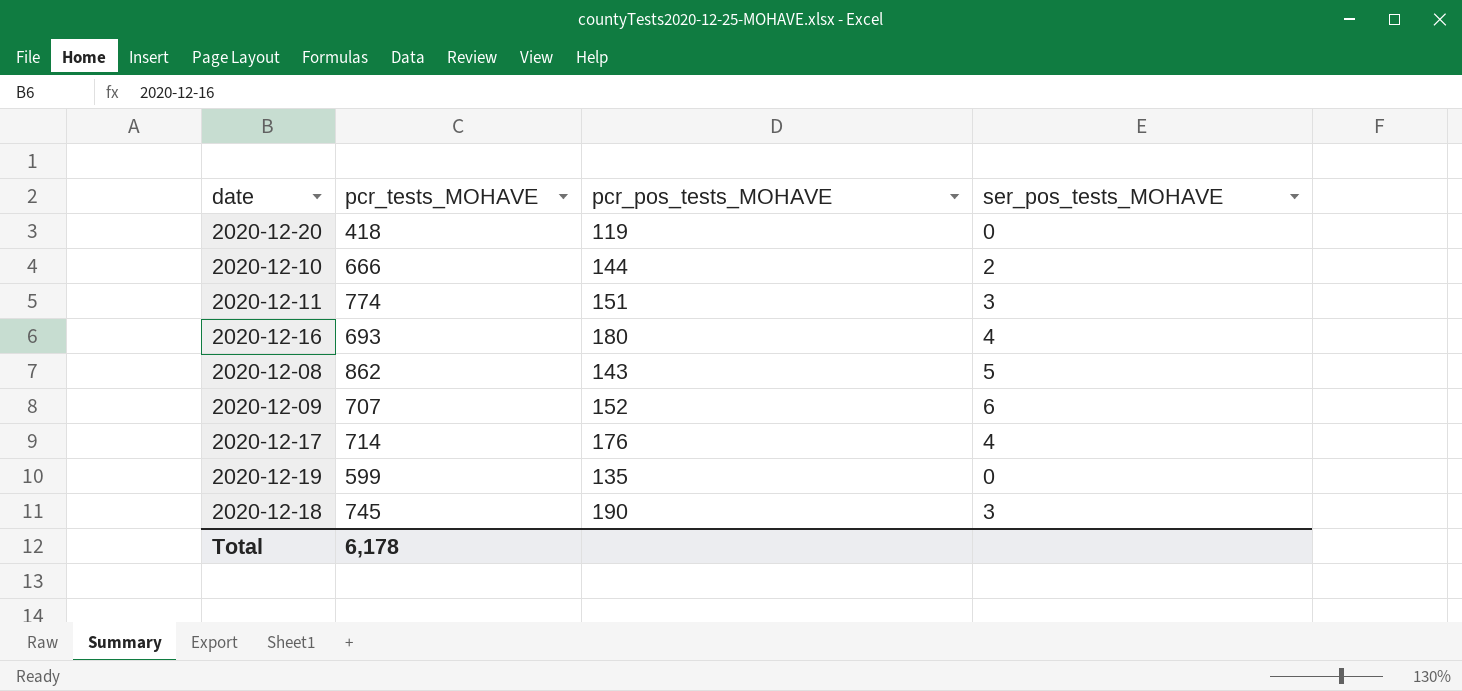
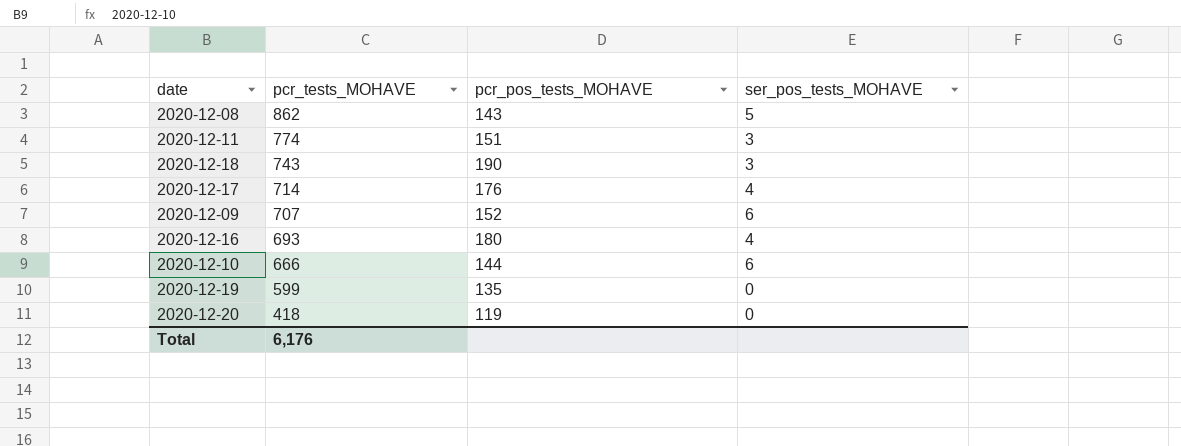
row order: none -> pcr_tests_MOHAVE descending
2020-12-18 | pcr_tests_MOHAVE: 745 -> 743
2020-12-10 | ser_pos_tests_MOHAVE: 2 -> 6
Total | pcr_tests_MOHAVE: 6,178 -> 6,176

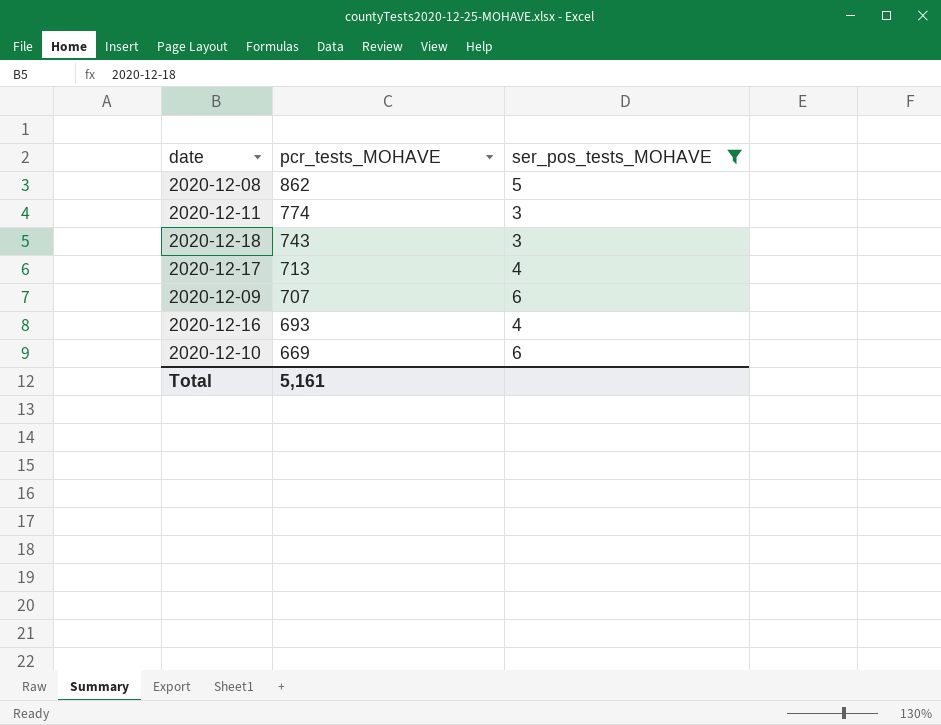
filter: none -> ser_pos_tests_MOHAVE != 0
column pcr_pos_tests_MOHAVE | position: 3 -> none
2020-12-17 | pcr_tests_MOHAVE: 714 -> 713
2020-12-10 | pcr_tests_MOHAVE: 666 -> 669
Total | pcr_tests_MOHAVE: 6,176 -> 5,161

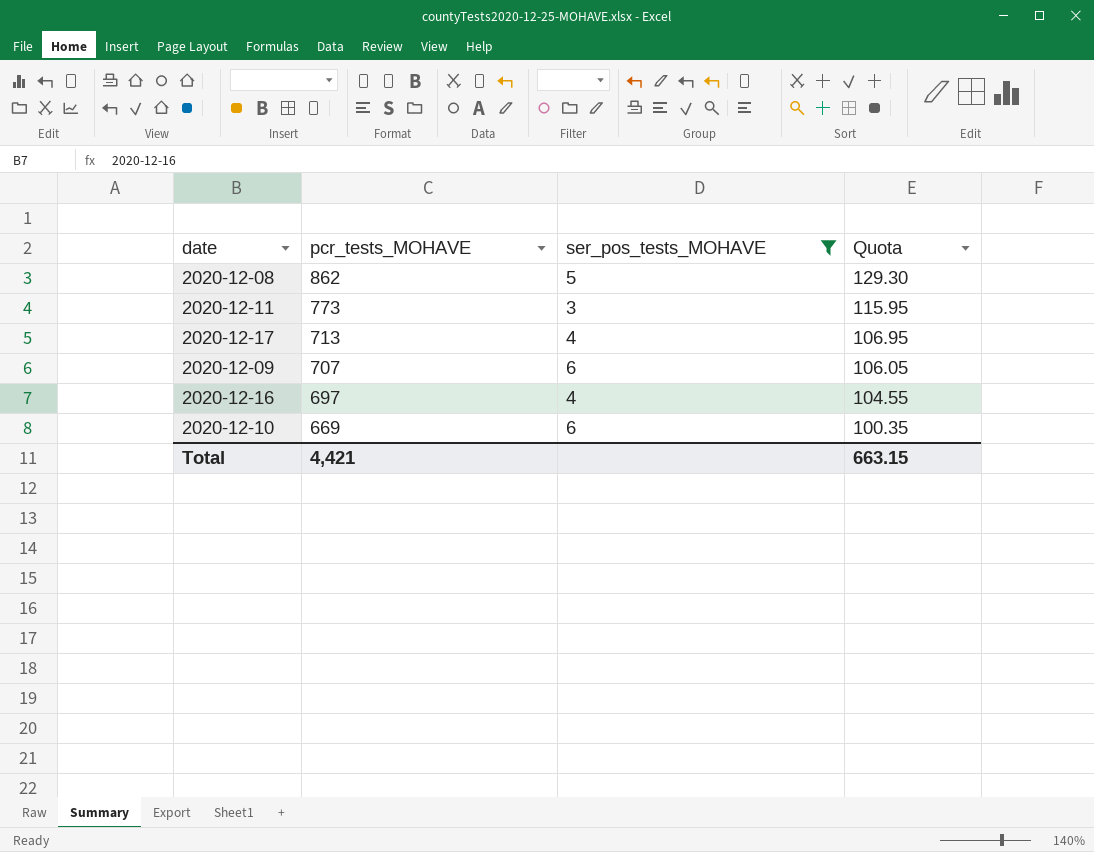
column Quota | formula: none -> [pcr_tests_MOHAVE] * 0.15
row 2020-12-18: 743 | 3 -> none
2020-12-11 | pcr_tests_MOHAVE: 774 -> 773
2020-12-16 | pcr_tests_MOHAVE: 693 -> 697
Total | pcr_tests_MOHAVE: 5,161 -> 4,421

